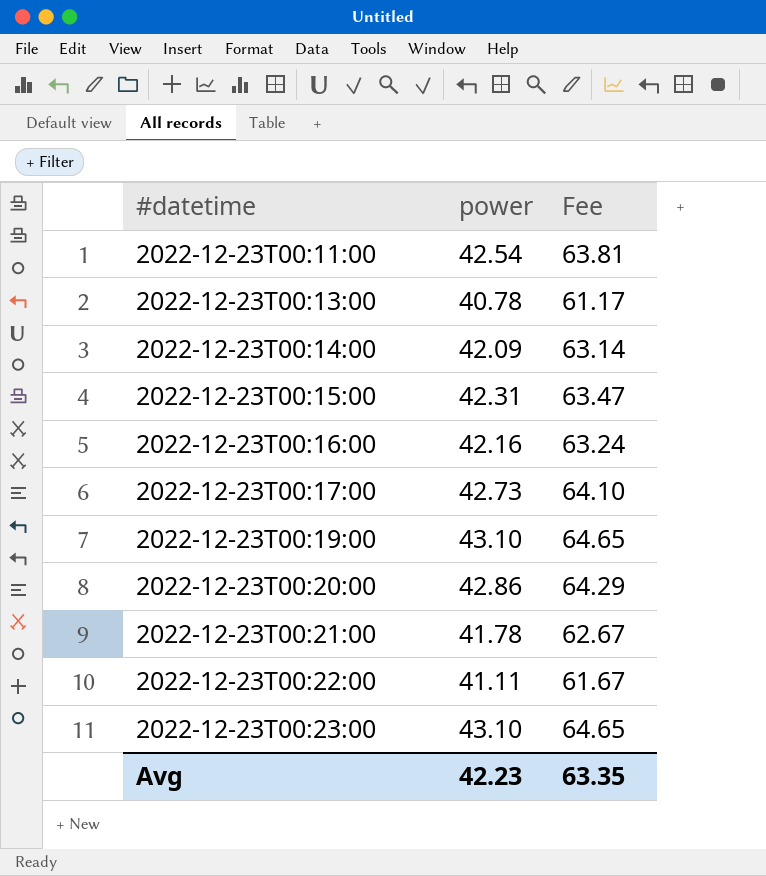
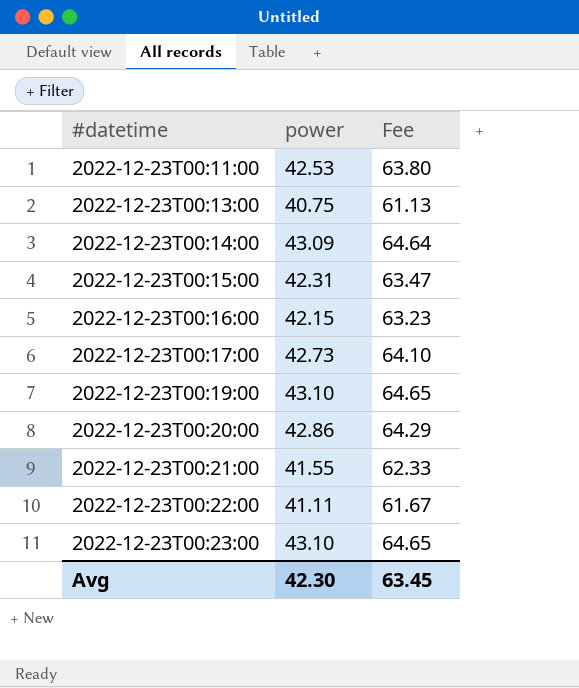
2022-12-23T00:11:00 | power: 42.54 -> 42.53
2022-12-23T00:11:00 | Fee: 63.81 -> 63.80
2022-12-23T00:13:00 | power: 40.78 -> 40.75
2022-12-23T00:13:00 | Fee: 61.17 -> 61.13
2022-12-23T00:14:00 | power: 42.09 -> 43.09
2022-12-23T00:14:00 | Fee: 63.14 -> 64.64
2022-12-23T00:16:00 | power: 42.16 -> 42.15
2022-12-23T00:16:00 | Fee: 63.24 -> 63.23
2022-12-23T00:21:00 | power: 41.78 -> 41.55
2022-12-23T00:21:00 | Fee: 62.67 -> 62.33
Avg | power: 42.23 -> 42.30
Avg | Fee: 63.35 -> 63.45

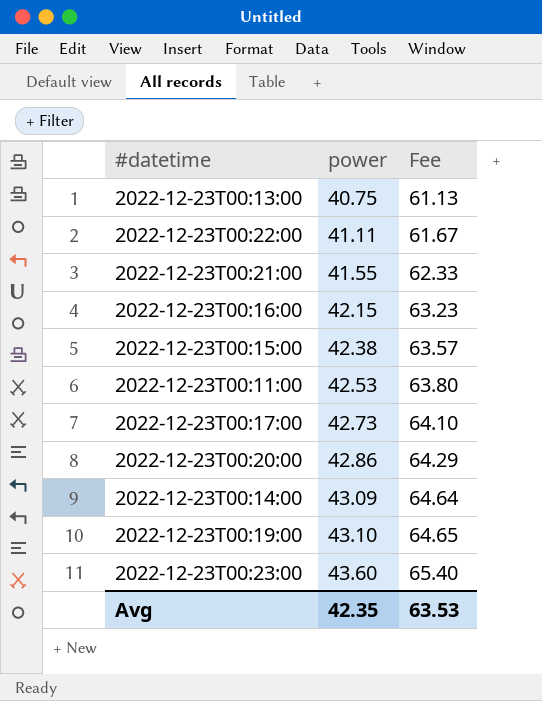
row order: #datetime ascending -> power ascending
2022-12-23T00:15:00 | power: 42.31 -> 42.38
2022-12-23T00:15:00 | Fee: 63.47 -> 63.57
2022-12-23T00:23:00 | power: 43.10 -> 43.60
2022-12-23T00:23:00 | Fee: 64.65 -> 65.40
Avg | power: 42.30 -> 42.35
Avg | Fee: 63.45 -> 63.53

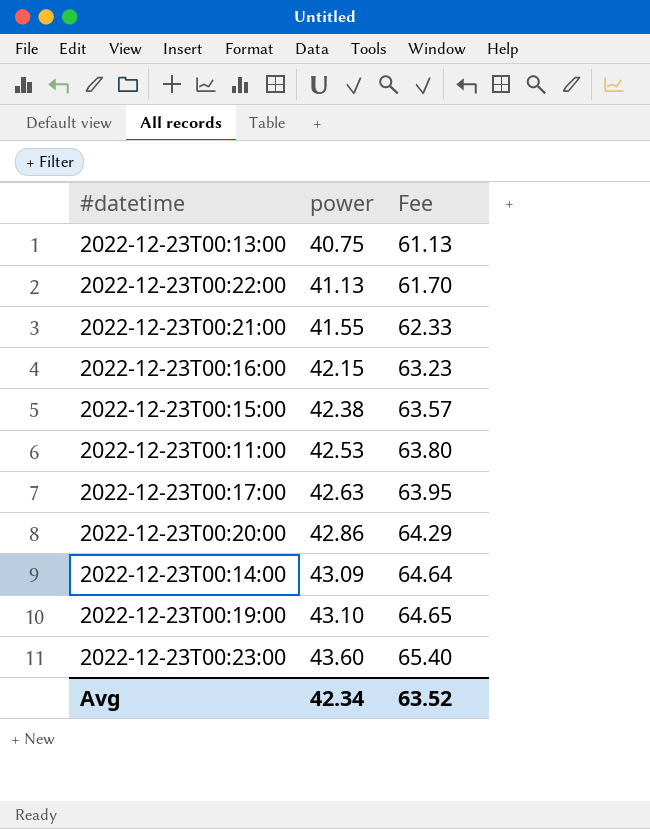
2022-12-23T00:22:00 | power: 41.11 -> 41.13
2022-12-23T00:22:00 | Fee: 61.67 -> 61.70
2022-12-23T00:17:00 | power: 42.73 -> 42.63
2022-12-23T00:17:00 | Fee: 64.10 -> 63.95
Avg | power: 42.35 -> 42.34
Avg | Fee: 63.53 -> 63.52

